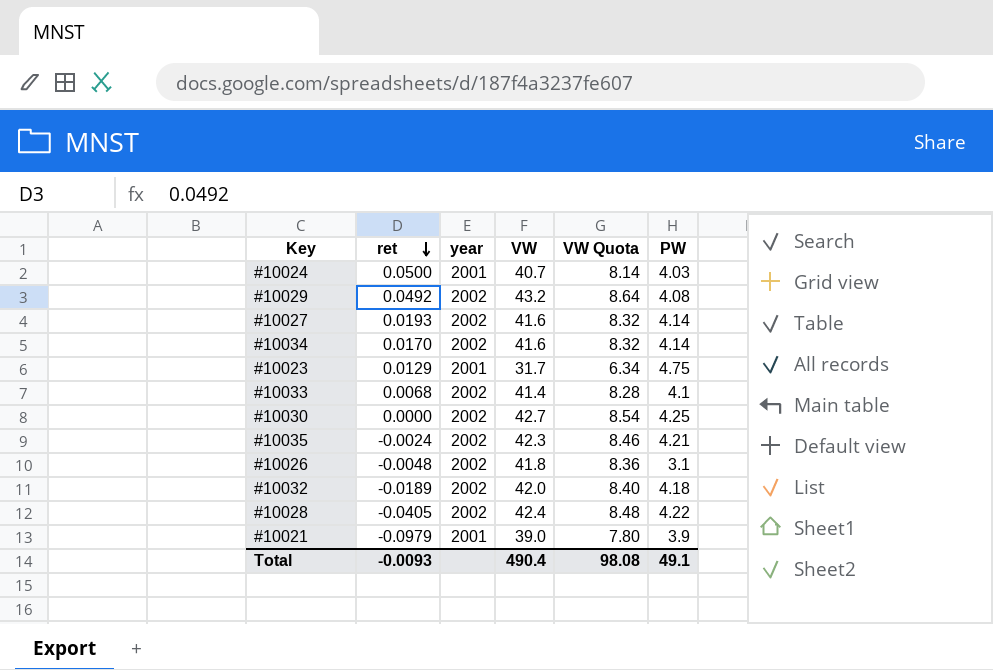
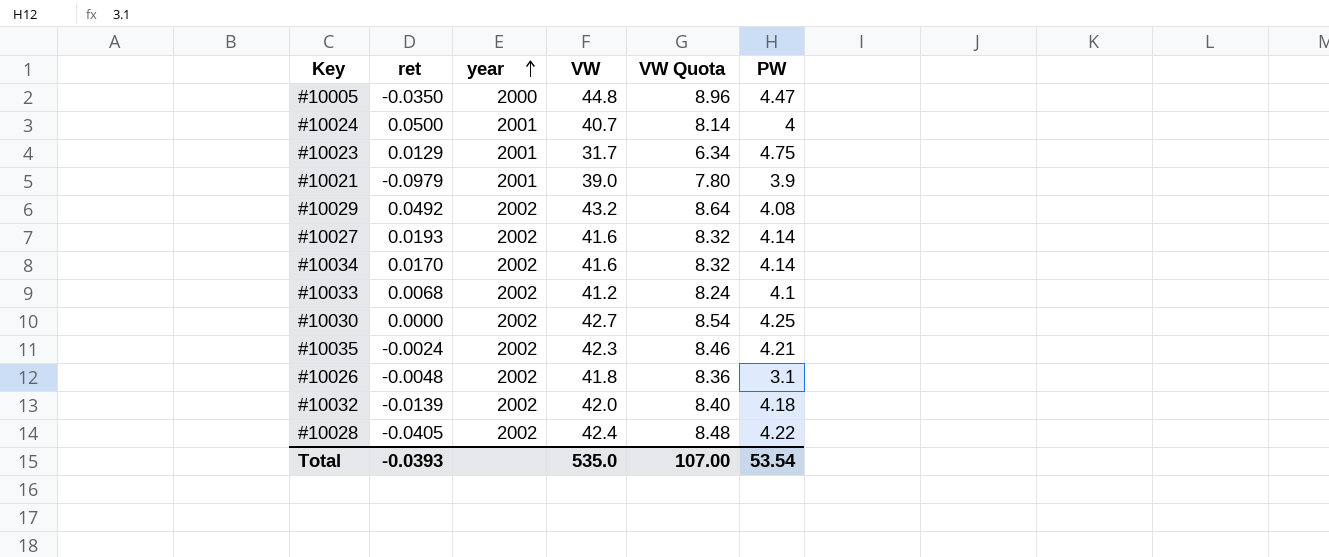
row order: ret descending -> year ascending
row #10005: none -> -0.0350 | 2000 | 44.8 | 8.96 | 4.47
#10024 | PW: 4.03 -> 4
#10033 | VW: 41.4 -> 41.2
#10033 | VW Quota: 8.28 -> 8.24
#10032 | ret: -0.0189 -> -0.0139
Total | ret: -0.0093 -> -0.0393
Total | VW: 490.4 -> 535.0
Total | VW Quota: 98.08 -> 107.00
Total | PW: 49.1 -> 53.54

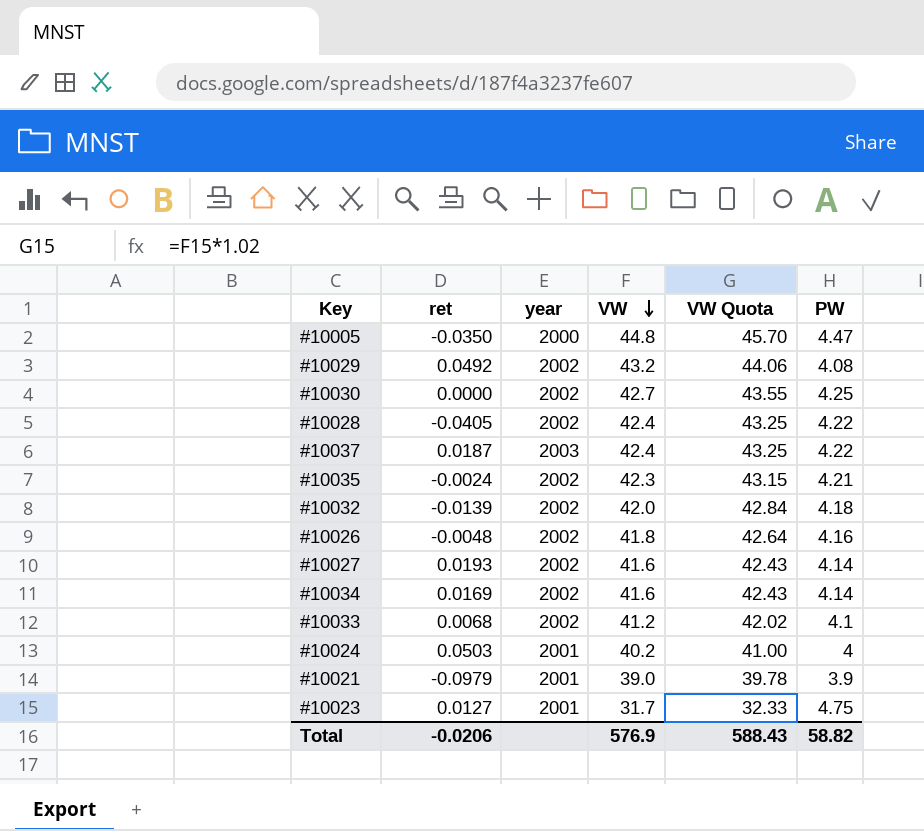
row order: year ascending -> VW descending
column VW Quota | formula: [VW] * 0.2 -> [VW] * 1.02
row #10037: none -> 0.0187 | 2003 | 42.4 | 43.25 | 4.22
#10026 | PW: 3.1 -> 4.16
#10034 | ret: 0.0170 -> 0.0169
#10024 | ret: 0.0500 -> 0.0503
#10024 | VW: 40.7 -> 40.2
#10023 | ret: 0.0129 -> 0.0127
Total | ret: -0.0393 -> -0.0206
Total | VW: 535.0 -> 576.9
Total | VW Quota: 107.00 -> 588.43
Total | PW: 53.54 -> 58.82

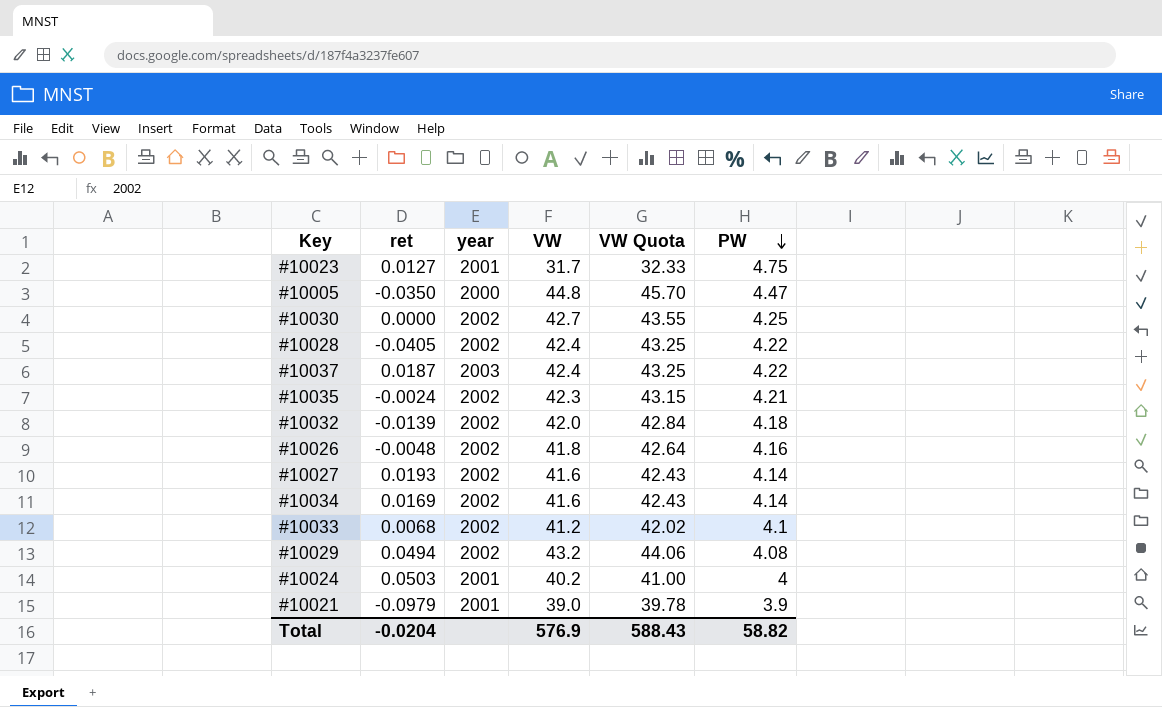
row order: VW descending -> PW descending
#10029 | ret: 0.0492 -> 0.0494
Total | ret: -0.0206 -> -0.0204

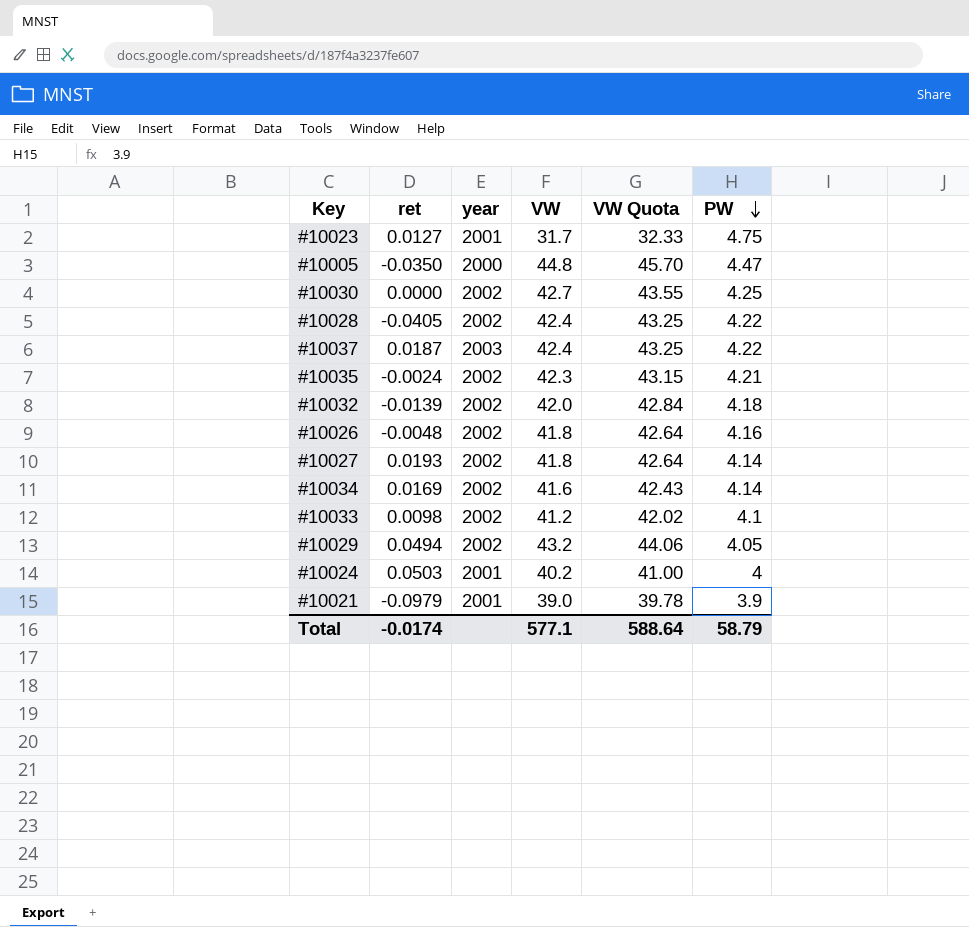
#10027 | VW: 41.6 -> 41.8
#10027 | VW Quota: 42.43 -> 42.64
#10033 | ret: 0.0068 -> 0.0098
#10029 | PW: 4.08 -> 4.05
Total | ret: -0.0204 -> -0.0174
Total | VW: 576.9 -> 577.1
Total | VW Quota: 588.43 -> 588.64
Total | PW: 58.82 -> 58.79

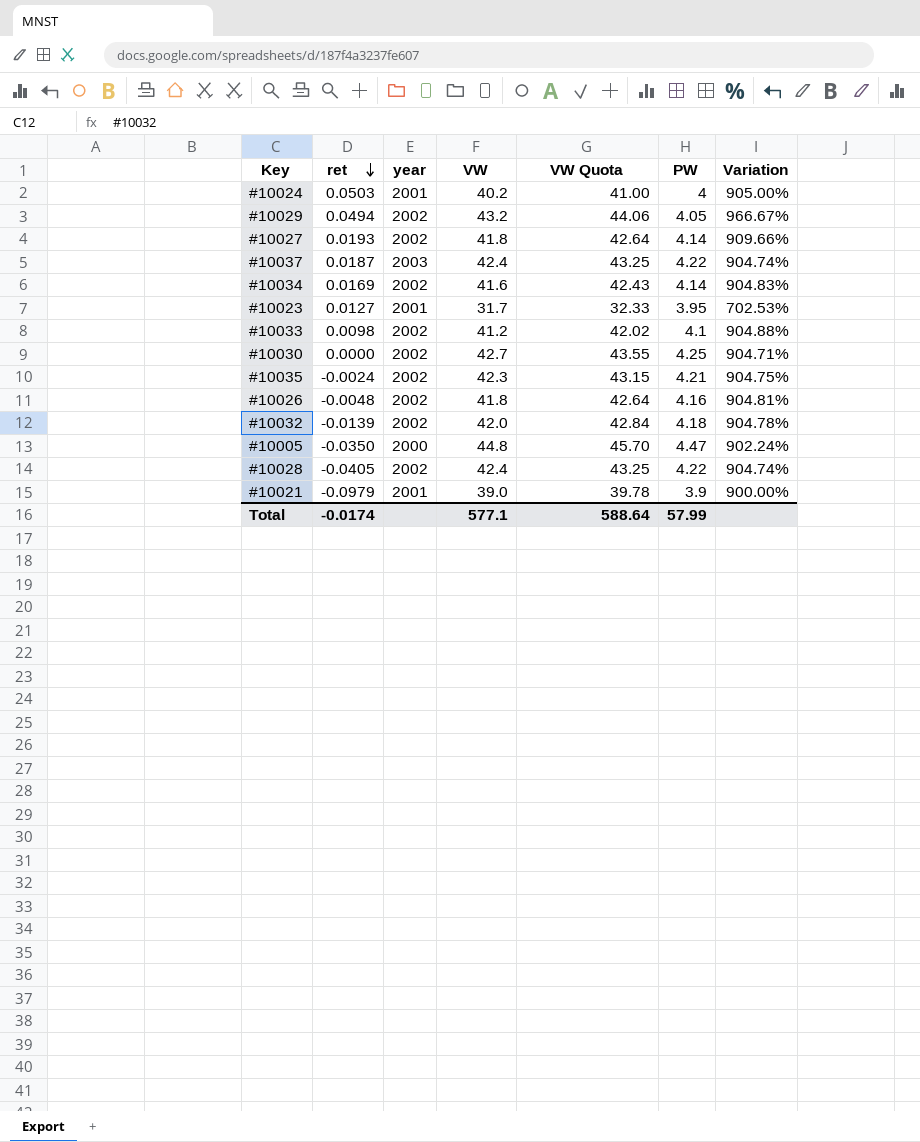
row order: PW descending -> ret descending
column Variation | formula: none -> ([VW] - [PW]) / [PW]
#10023 | PW: 4.75 -> 3.95
Total | PW: 58.79 -> 57.99

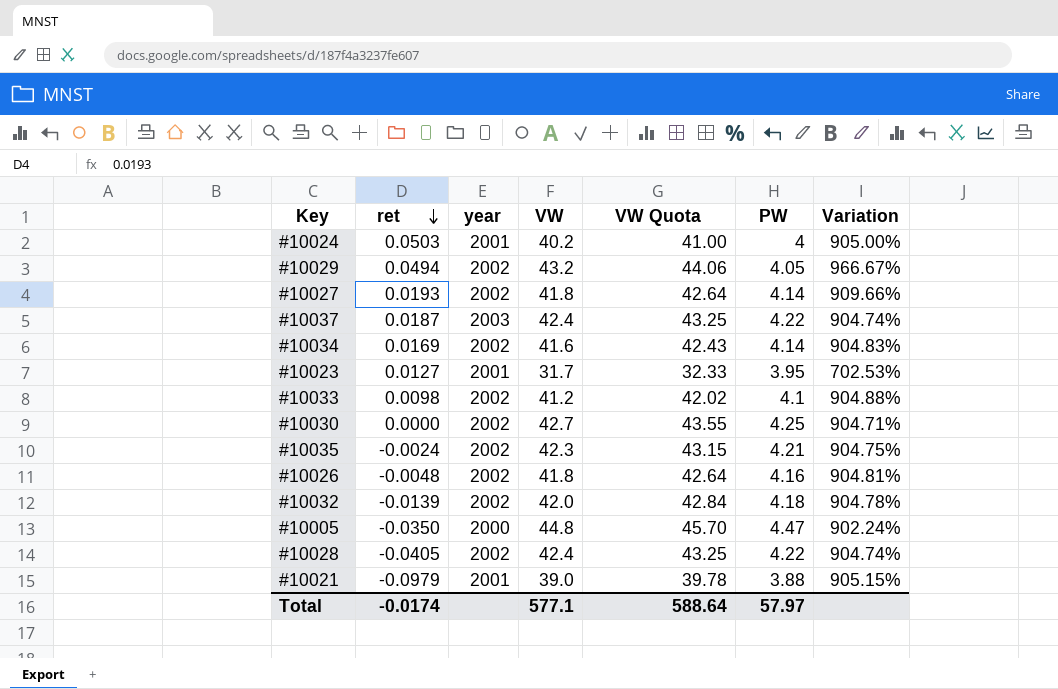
#10021 | PW: 3.9 -> 3.88
#10021 | Variation: 900.00% -> 905.15%
Total | PW: 57.99 -> 57.97

